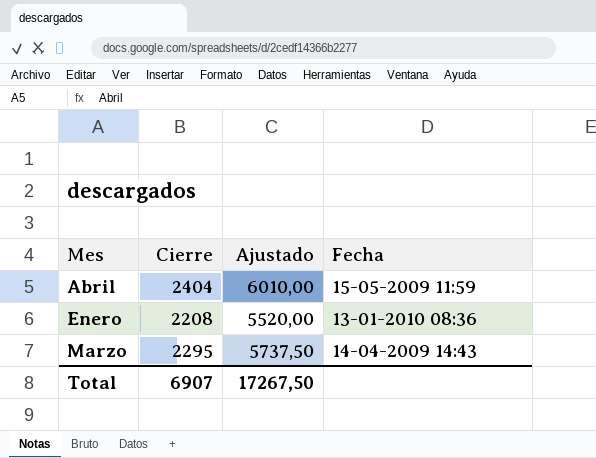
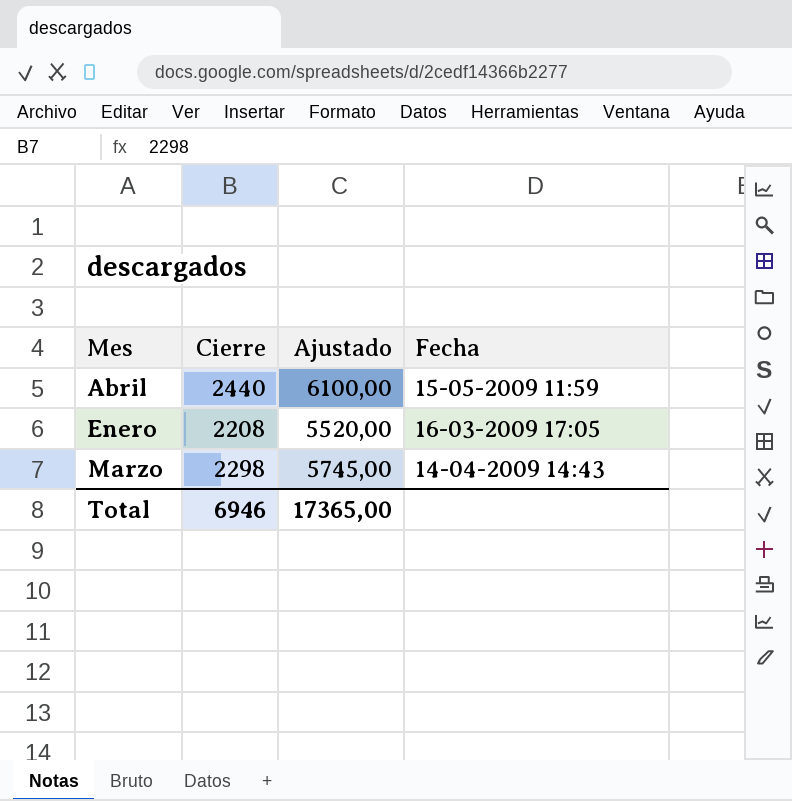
Abril | Cierre: 2404 -> 2440
Abril | Ajustado: 6010,00 -> 6100,00
Enero | Fecha: 13-01-2010 08:36 -> 16-03-2009 17:05
Marzo | Cierre: 2295 -> 2298
Marzo | Ajustado: 5737,50 -> 5745,00
Total | Cierre: 6907 -> 6946
Total | Ajustado: 17267,50 -> 17365,00

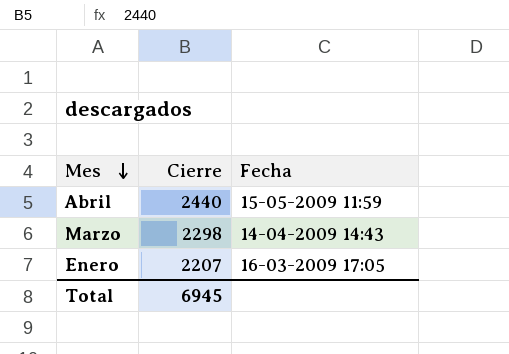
row order: none -> Mes descending
column Ajustado | formula: [Cierre] * 2,5 -> none
Enero | Cierre: 2208 -> 2207
Total | Cierre: 6946 -> 6945

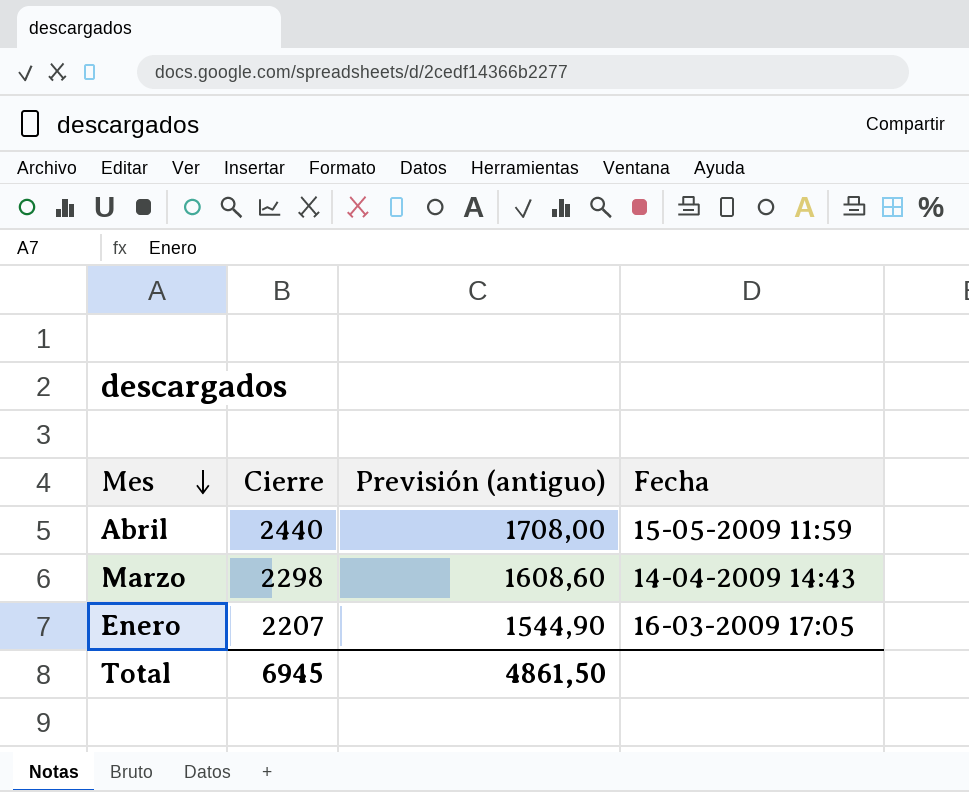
column Previsión (antiguo) | formula: none -> [Cierre] * 0,7

